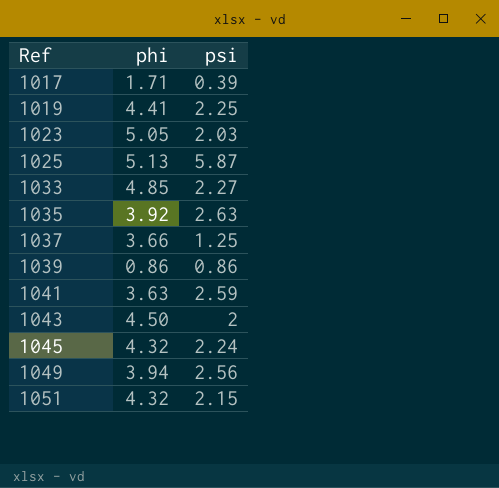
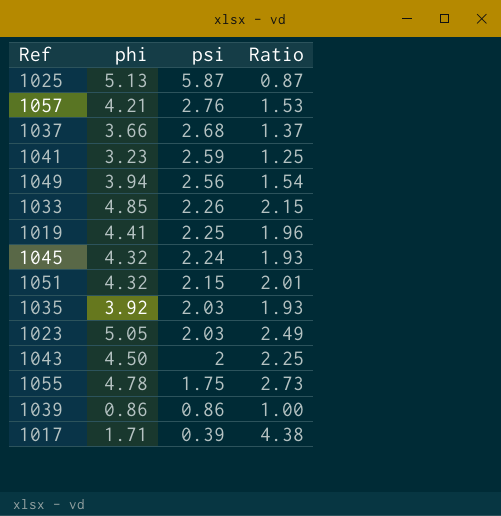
row order: Ref ascending -> psi descending
column Ratio | formula: none -> [phi] / [psi]
row 1057: none -> 4.21 | 2.76 | 1.53
1037 | psi: 1.25 -> 2.68
1041 | phi: 3.63 -> 3.23
1033 | psi: 2.27 -> 2.26
1035 | psi: 2.63 -> 2.03
row 1055: none -> 4.78 | 1.75 | 2.73

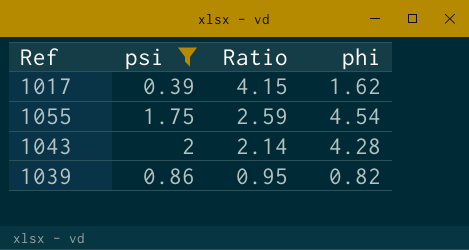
filter: none -> psi <= 2
row order: psi descending -> Ratio descending
column phi | position: 2 -> 4
1017 | Ratio: 4.38 -> 4.15
1017 | phi: 1.71 -> 1.62
1055 | Ratio: 2.73 -> 2.59
1055 | phi: 4.78 -> 4.54
1043 | Ratio: 2.25 -> 2.14
1043 | phi: 4.50 -> 4.28
1039 | Ratio: 1.00 -> 0.95
1039 | phi: 0.86 -> 0.82

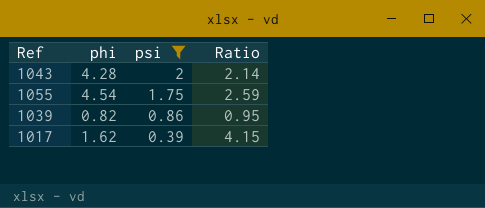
row order: Ratio descending -> psi descending
column phi | position: 4 -> 2

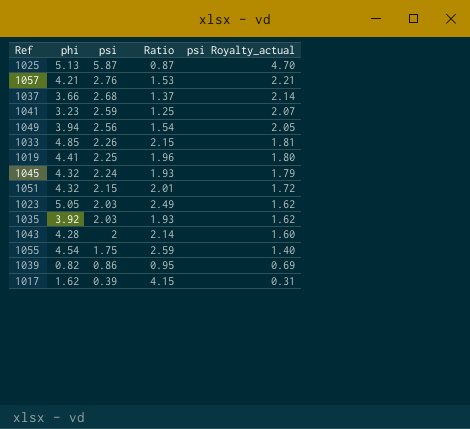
filter: psi <= 2 -> none
column psi Royalty_actual | formula: none -> [psi] * 0.8

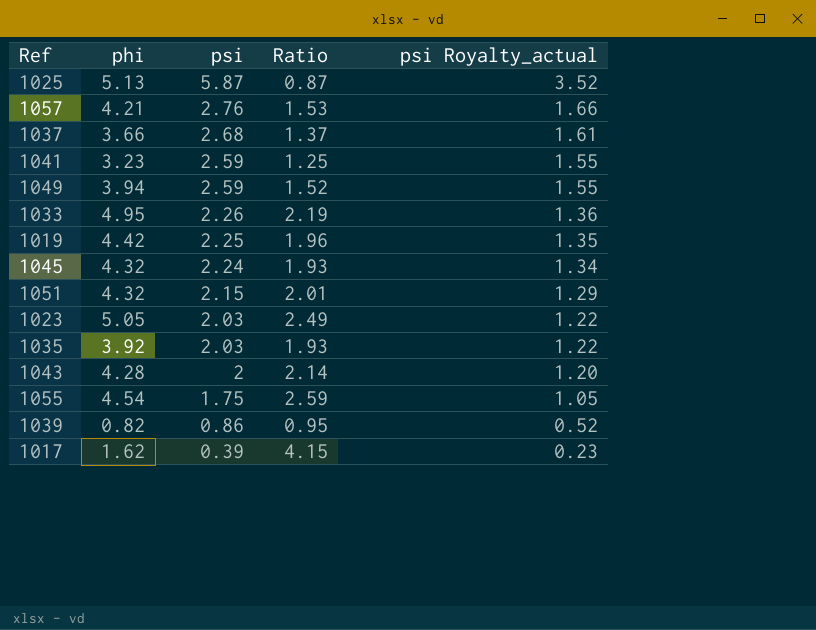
column psi Royalty_actual | formula: [psi] * 0.8 -> [psi] * 0.6
1049 | psi: 2.56 -> 2.59
1049 | Ratio: 1.54 -> 1.52
1033 | phi: 4.85 -> 4.95
1033 | Ratio: 2.15 -> 2.19
1019 | phi: 4.41 -> 4.42

